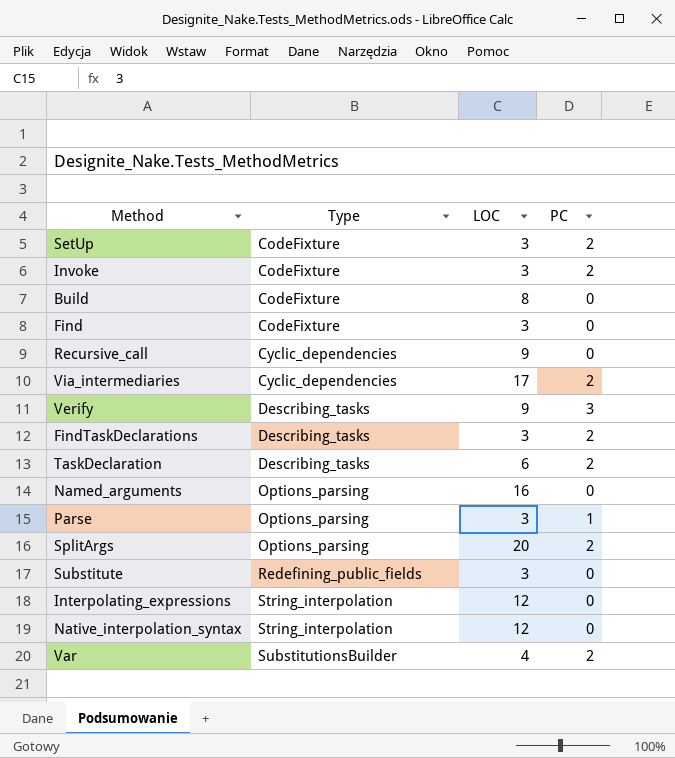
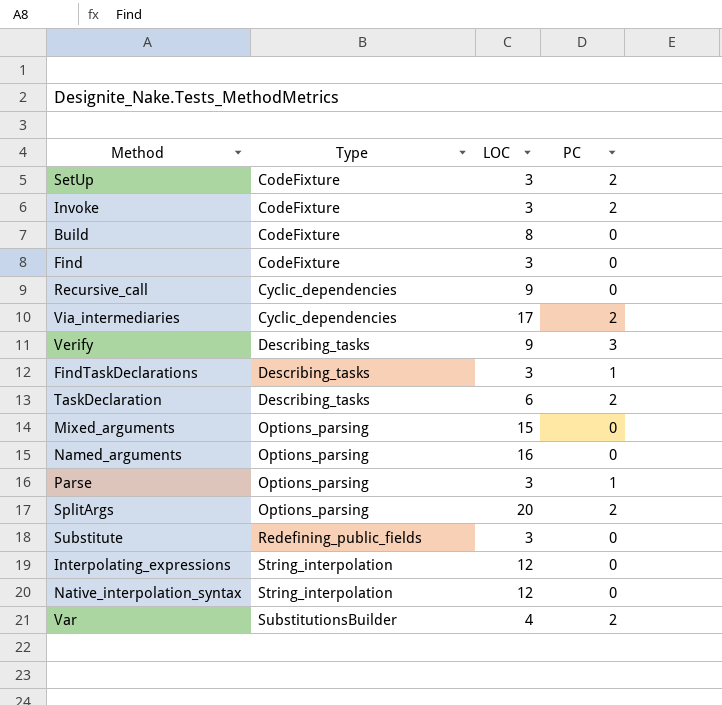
FindTaskDeclarations | PC: 2 -> 1
row Mixed_arguments: none -> Options_parsing | 15 | 0

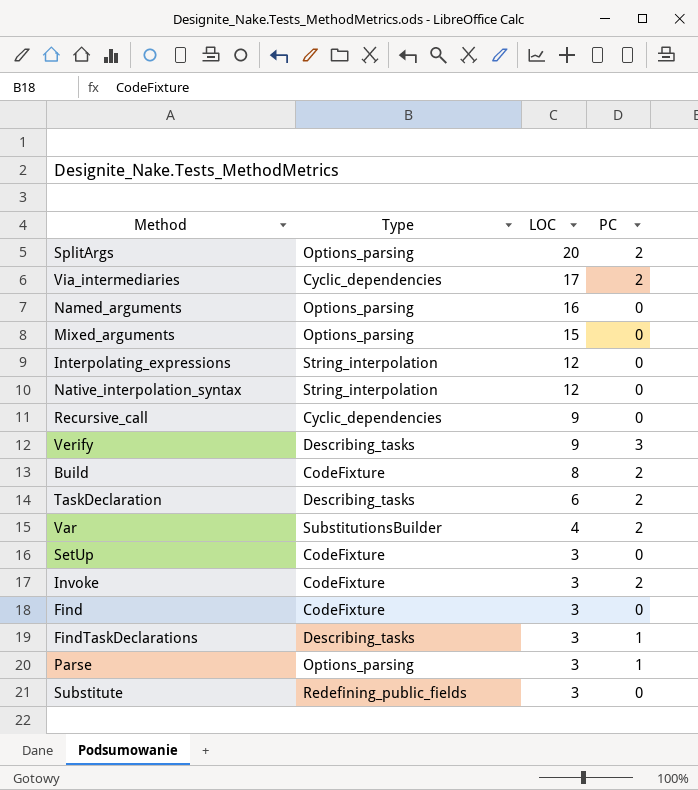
row order: Type ascending -> LOC descending
Build | PC: 0 -> 2
SetUp | PC: 2 -> 0

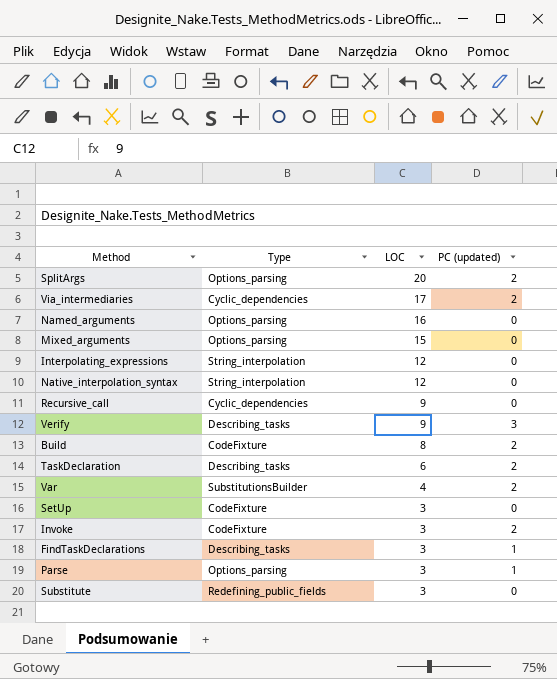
column name: PC -> PC (updated)
row Find: CodeFixture | 3 | 0 -> none

